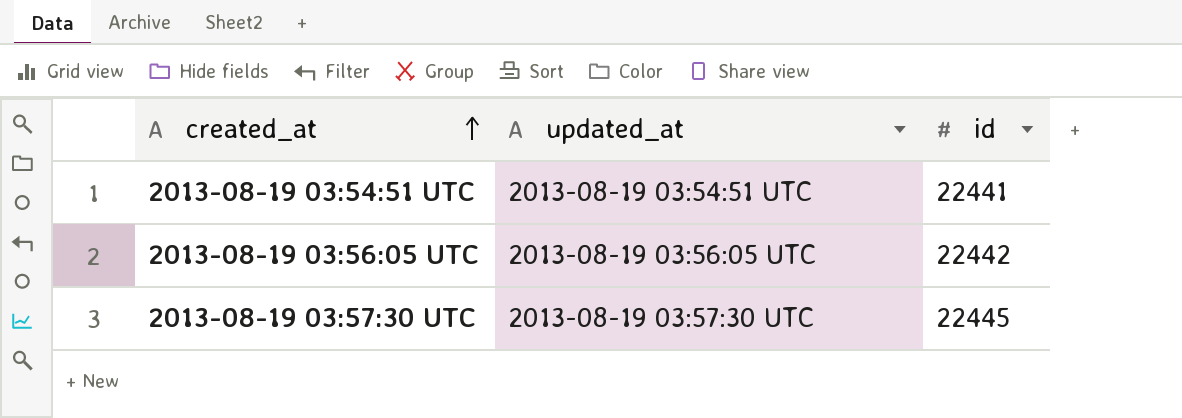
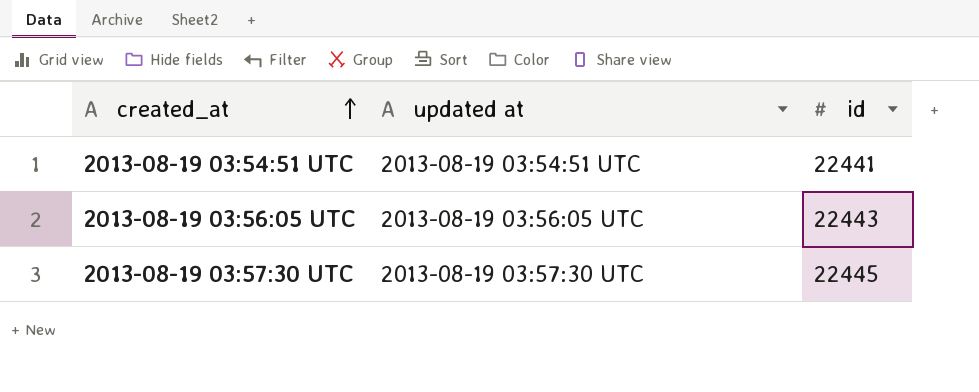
column name: updated_at -> updated at
2013-08-19 03:56:05 UTC | id: 22442 -> 22443

